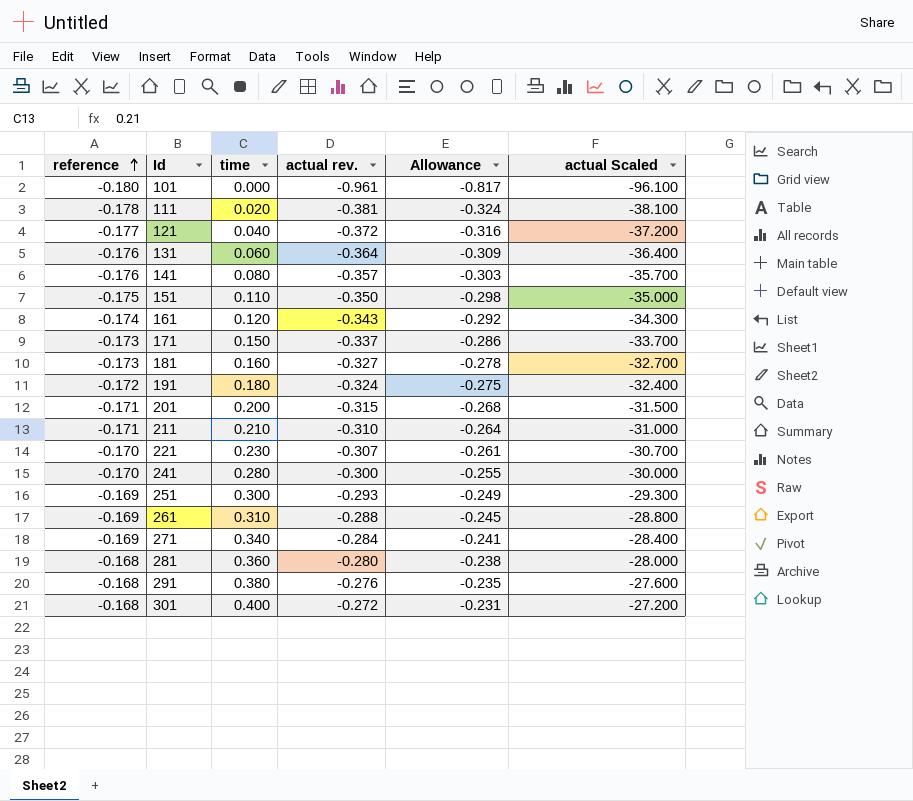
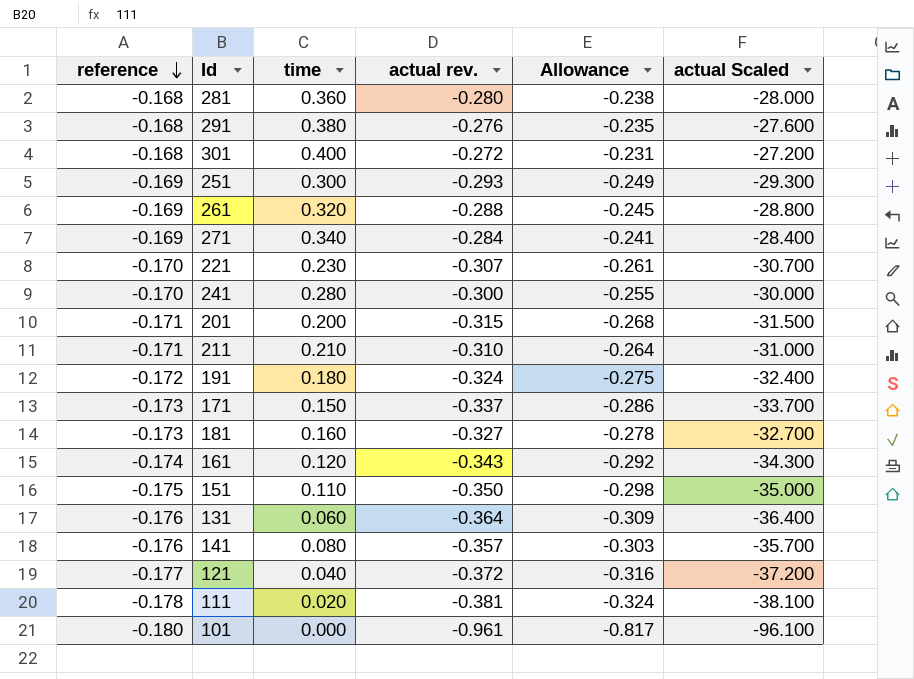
row order: reference ascending -> reference descending
261 | time: 0.310 -> 0.320

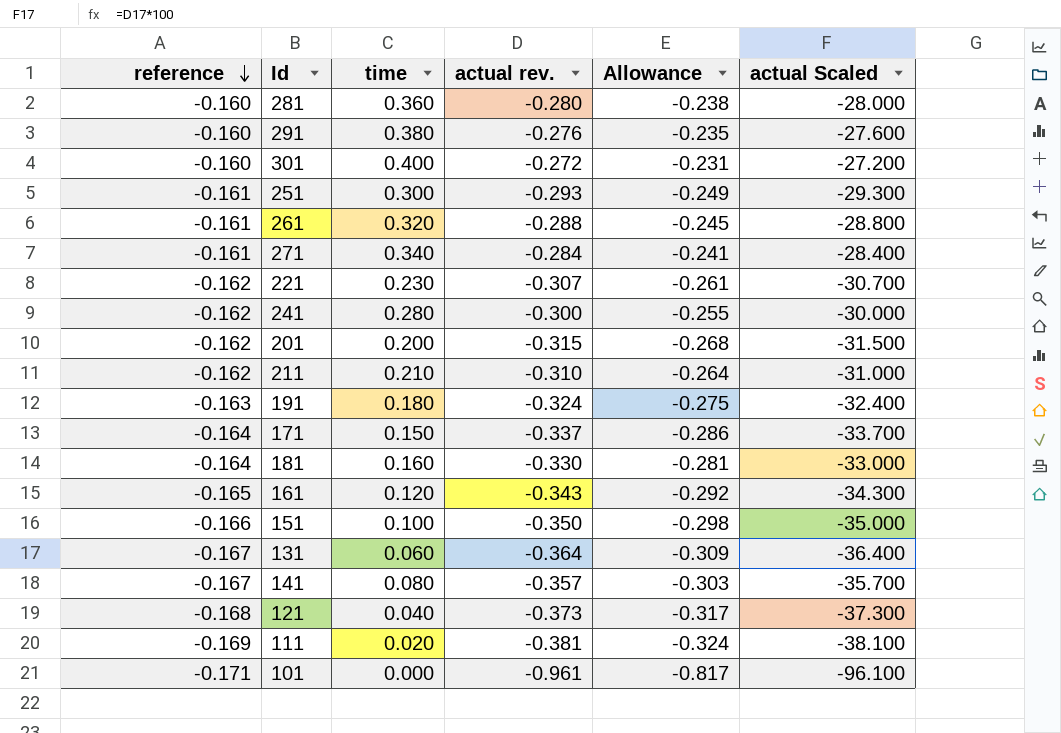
281 | reference: -0.168 -> -0.160
291 | reference: -0.168 -> -0.160
301 | reference: -0.168 -> -0.160
251 | reference: -0.169 -> -0.161
261 | reference: -0.169 -> -0.161
271 | reference: -0.169 -> -0.161
221 | reference: -0.170 -> -0.162
241 | reference: -0.170 -> -0.162
201 | reference: -0.171 -> -0.162
211 | reference: -0.171 -> -0.162
191 | reference: -0.172 -> -0.163
171 | reference: -0.173 -> -0.164
181 | reference: -0.173 -> -0.164
181 | actual rev.: -0.327 -> -0.330
181 | Allowance: -0.278 -> -0.281
181 | actual Scaled: -32.700 -> -33.000
161 | reference: -0.174 -> -0.165
151 | reference: -0.175 -> -0.166
151 | time: 0.110 -> 0.100
131 | reference: -0.176 -> -0.167
141 | reference: -0.176 -> -0.167
121 | reference: -0.177 -> -0.168
121 | actual rev.: -0.372 -> -0.373
121 | Allowance: -0.316 -> -0.317
121 | actual Scaled: -37.200 -> -37.300
111 | reference: -0.178 -> -0.169
101 | reference: -0.180 -> -0.171

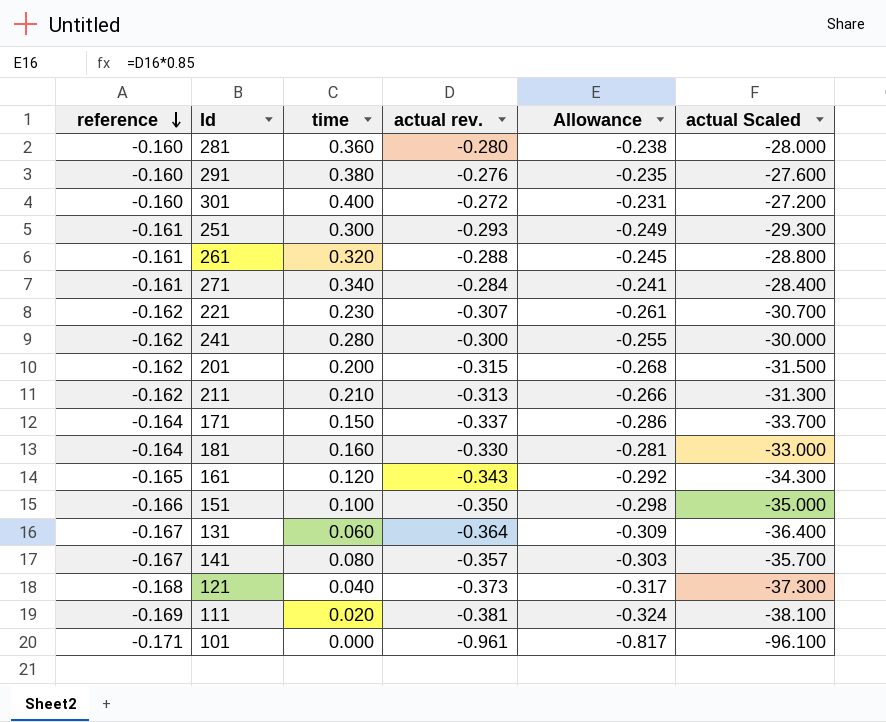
row 191: -0.163 | 0.180 | -0.324 | -0.275 | -32.400 -> none
211 | actual rev.: -0.310 -> -0.313
211 | Allowance: -0.264 -> -0.266
211 | actual Scaled: -31.000 -> -31.300

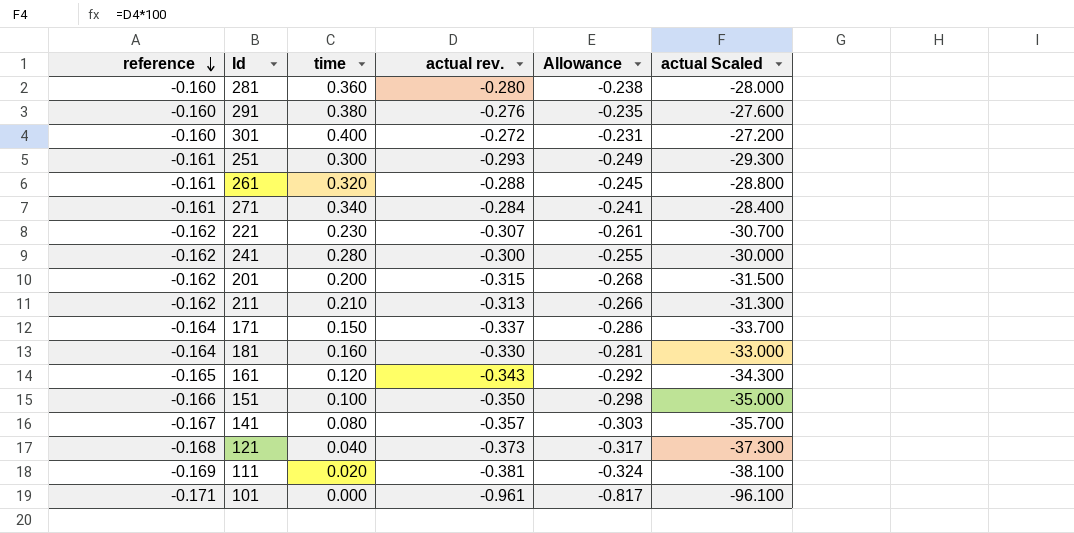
row 131: -0.167 | 0.060 | -0.364 | -0.309 | -36.400 -> none

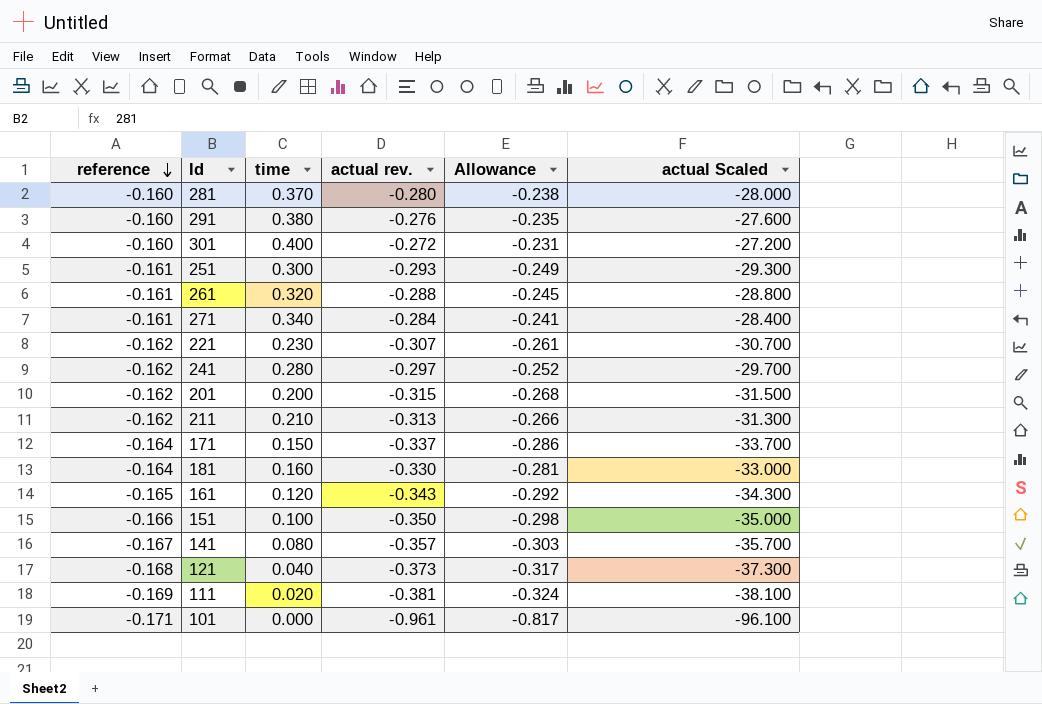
281 | time: 0.360 -> 0.370
241 | actual rev.: -0.300 -> -0.297
241 | Allowance: -0.255 -> -0.252
241 | actual Scaled: -30.000 -> -29.700

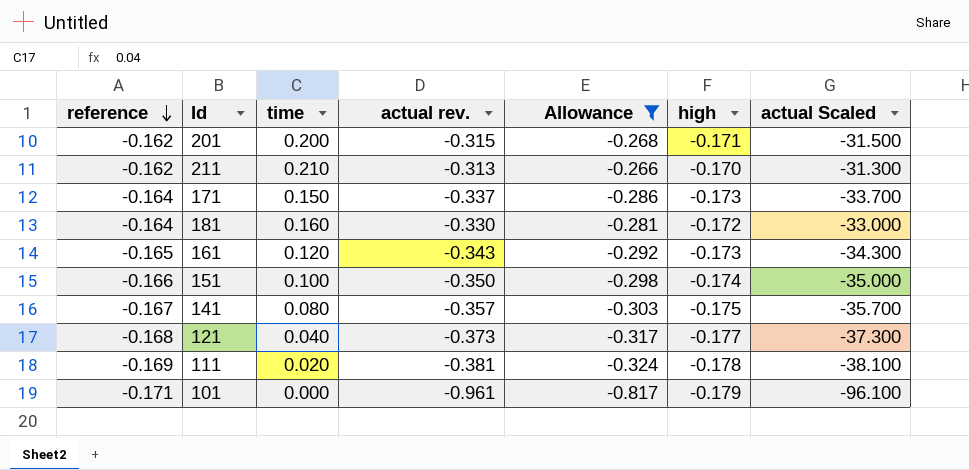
filter: none -> Allowance <= -0.266
column high | position: none -> 6

